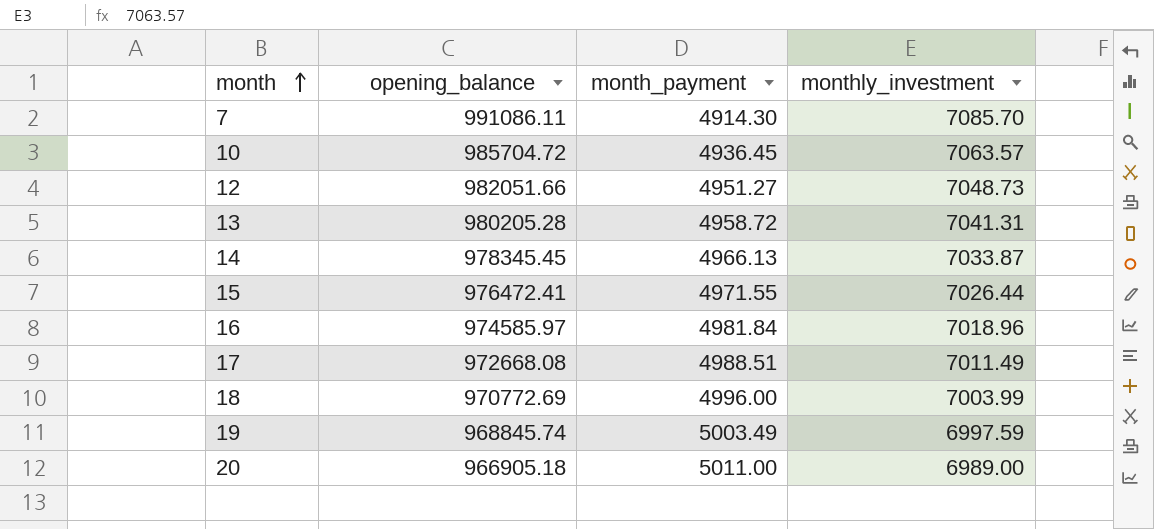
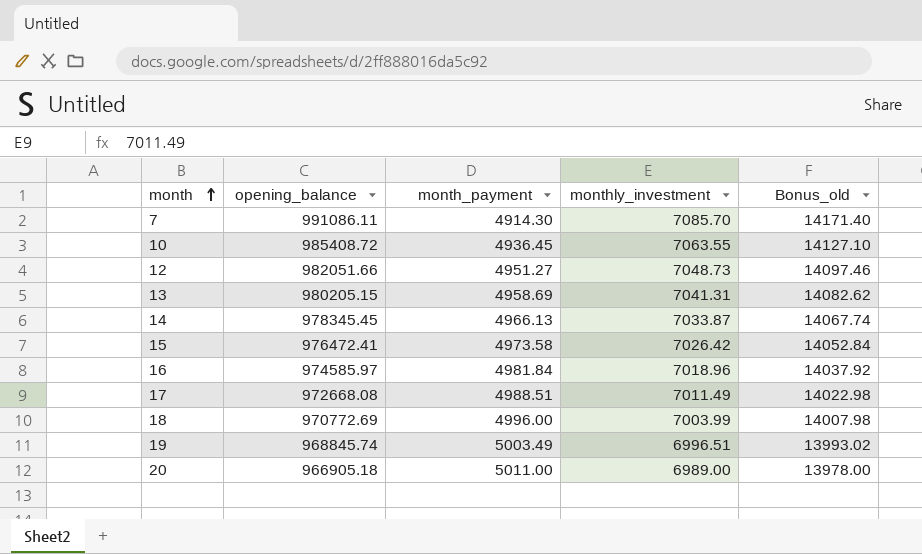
column Bonus_old | formula: none -> [monthly_investment] * 2
10 | opening_balance: 985704.72 -> 985408.72
10 | monthly_investment: 7063.57 -> 7063.55
13 | opening_balance: 980205.28 -> 980205.15
13 | month_payment: 4958.72 -> 4958.69
15 | month_payment: 4971.55 -> 4973.58
15 | monthly_investment: 7026.44 -> 7026.42
19 | monthly_investment: 6997.59 -> 6996.51

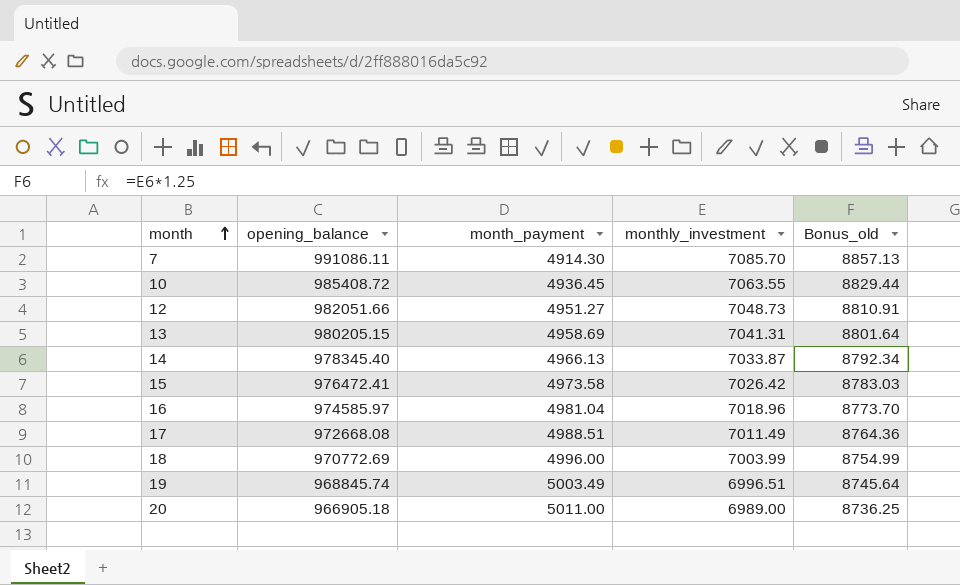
column Bonus_old | formula: [monthly_investment] * 2 -> [monthly_investment] * 1.25
14 | opening_balance: 978345.45 -> 978345.40
16 | month_payment: 4981.84 -> 4981.04

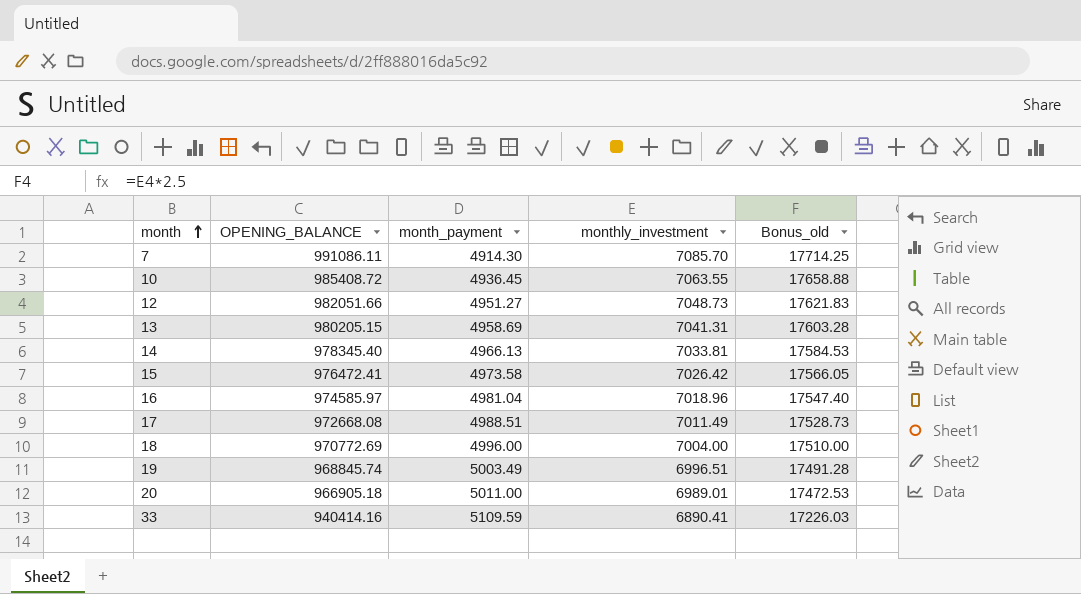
column name: opening_balance -> OPENING_BALANCE
column Bonus_old | formula: [monthly_investment] * 1.25 -> [monthly_investment] * 2.5
14 | monthly_investment: 7033.87 -> 7033.81
18 | monthly_investment: 7003.99 -> 7004.00
20 | monthly_investment: 6989.00 -> 6989.01
row 33: none -> 940414.16 | 5109.59 | 6890.41 | 17226.03

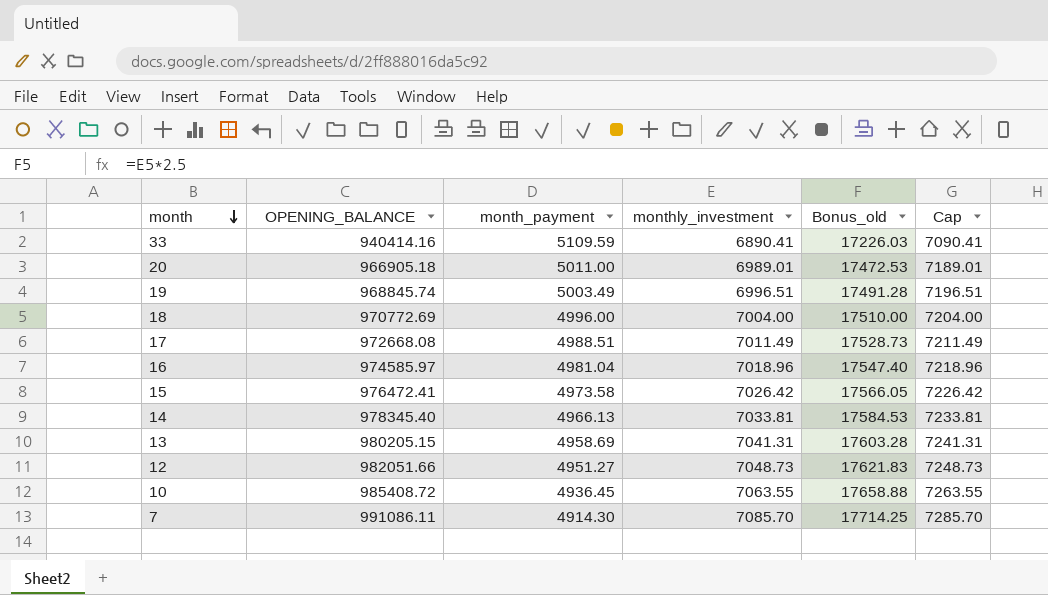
row order: month ascending -> month descending
column Cap | formula: none -> [monthly_investment] + 200

